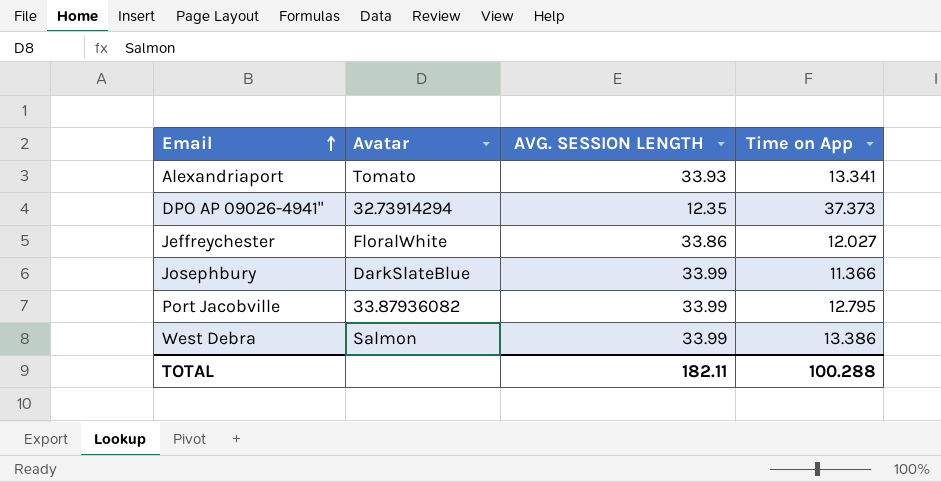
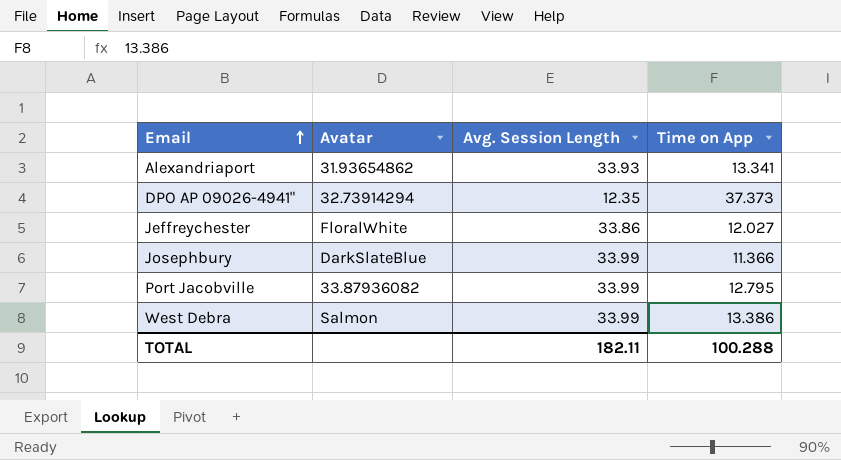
column name: AVG. SESSION LENGTH -> Avg. Session Length
Alexandriaport | Avatar: Tomato -> 31.93654862

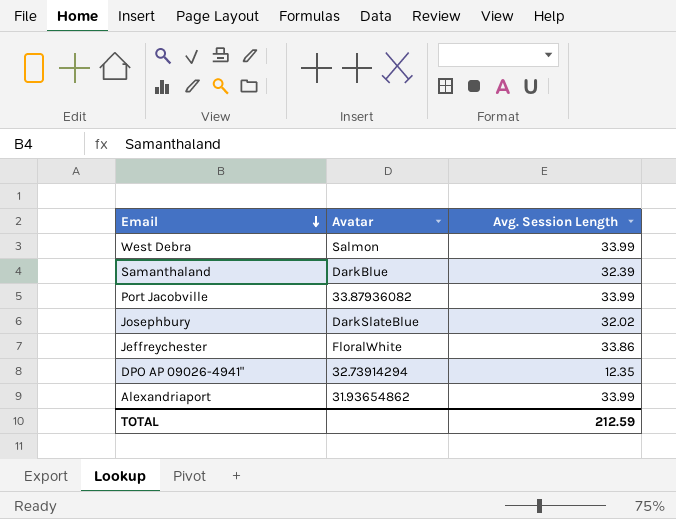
row order: Email ascending -> Email descending
column Time on App | position: 4 -> none
row Samanthaland: none -> DarkBlue | 32.39
Josephbury | Avg. Session Length: 33.99 -> 32.02
Alexandriaport | Avg. Session Length: 33.93 -> 33.99
TOTAL | Avg. Session Length: 182.11 -> 212.59

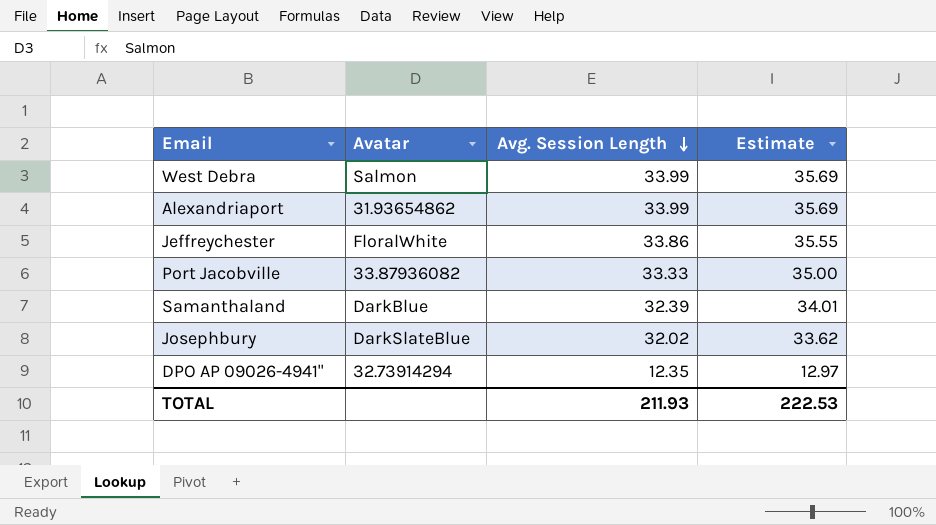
row order: Email descending -> Avg. Session Length descending
column Estimate | formula: none -> [Avg. Session Length] * 1.05
Port Jacobville | Avg. Session Length: 33.99 -> 33.33
TOTAL | Avg. Session Length: 212.59 -> 211.93

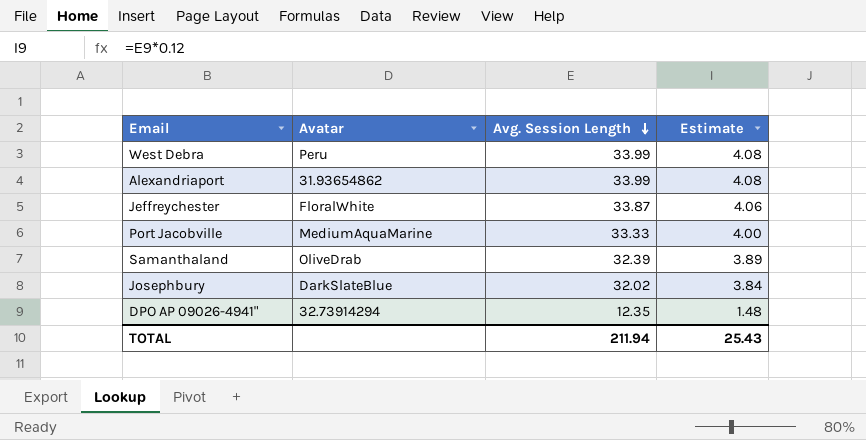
column Estimate | formula: [Avg. Session Length] * 1.05 -> [Avg. Session Length] * 0.12
West Debra | Avatar: Salmon -> Peru
Jeffreychester | Avg. Session Length: 33.86 -> 33.87
Port Jacobville | Avatar: 33.87936082 -> MediumAquaMarine
Samanthaland | Avatar: DarkBlue -> OliveDrab
TOTAL | Avg. Session Length: 211.93 -> 211.94
TOTAL | Estimate: 222.53 -> 25.43

